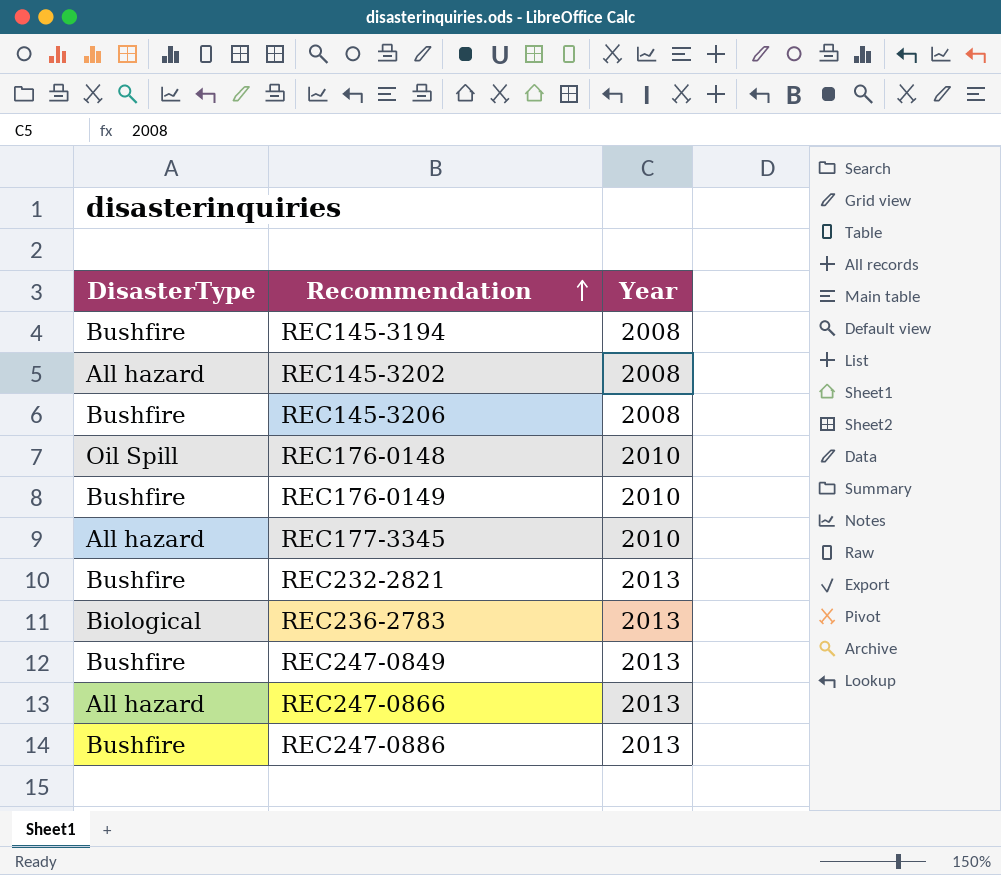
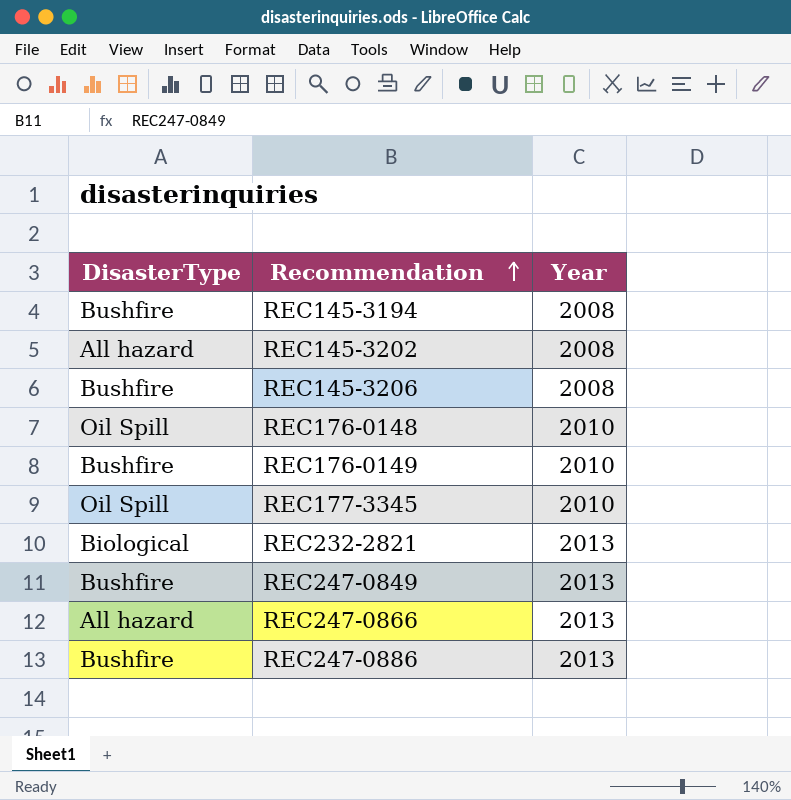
row REC236-2783: Biological | 2013 -> none
REC177-3345 | DisasterType: All hazard -> Oil Spill
REC232-2821 | DisasterType: Bushfire -> Biological

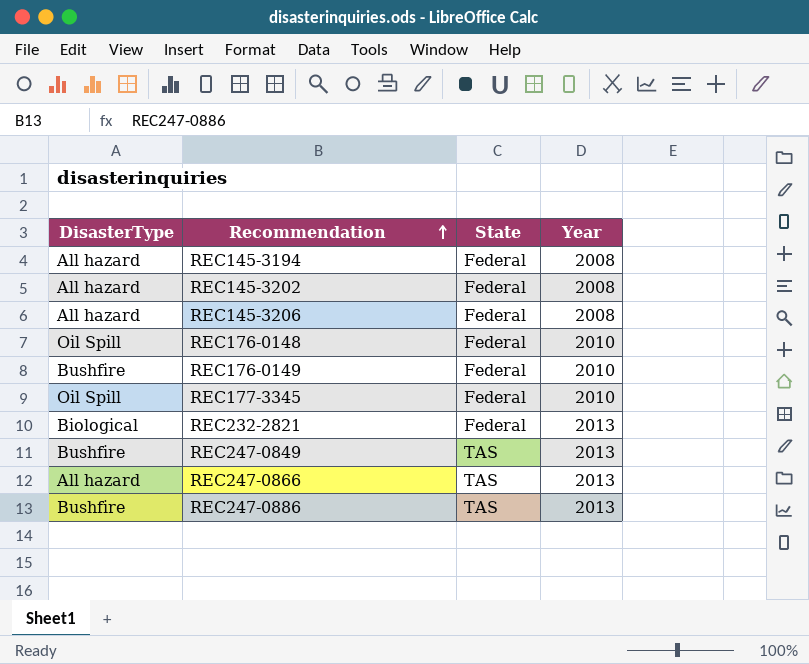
column State | position: none -> 3
REC145-3194 | DisasterType: Bushfire -> All hazard
REC145-3206 | DisasterType: Bushfire -> All hazard

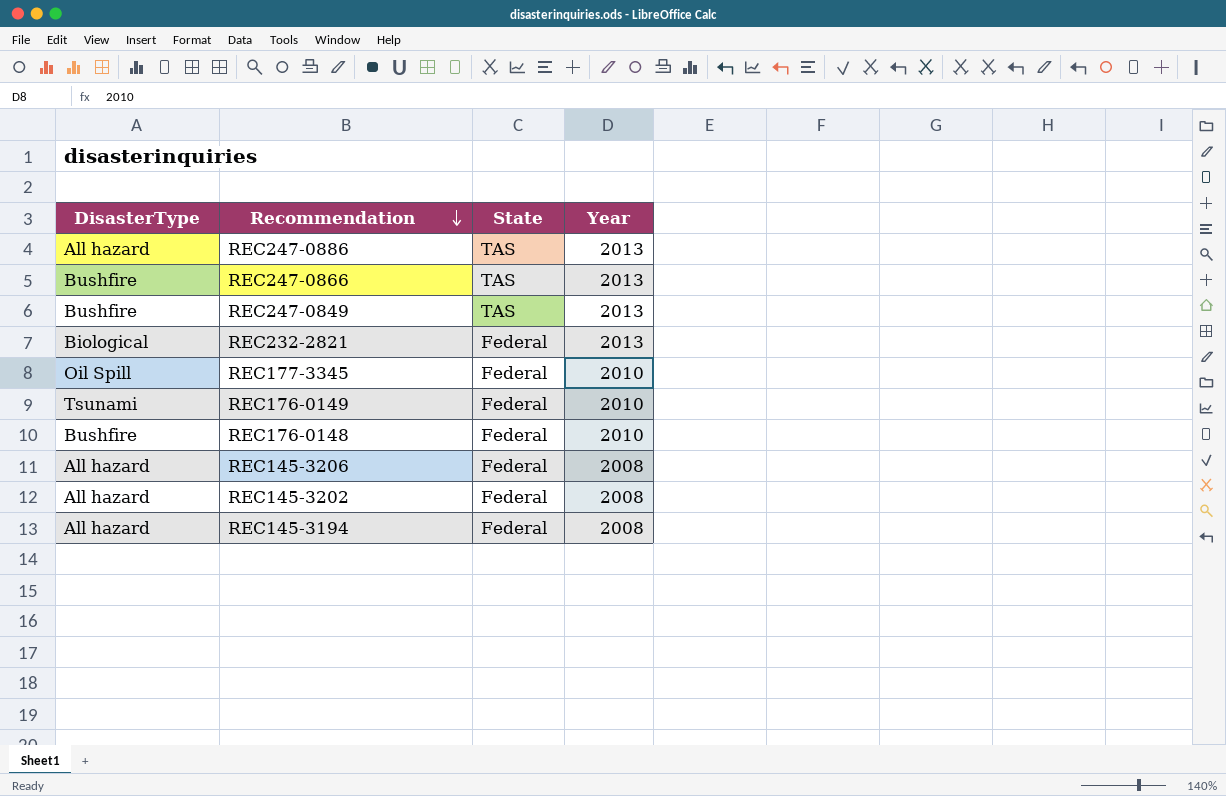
row order: Recommendation ascending -> Recommendation descending
REC247-0886 | DisasterType: Bushfire -> All hazard
REC247-0866 | DisasterType: All hazard -> Bushfire
REC176-0149 | DisasterType: Bushfire -> Tsunami
REC176-0148 | DisasterType: Oil Spill -> Bushfire

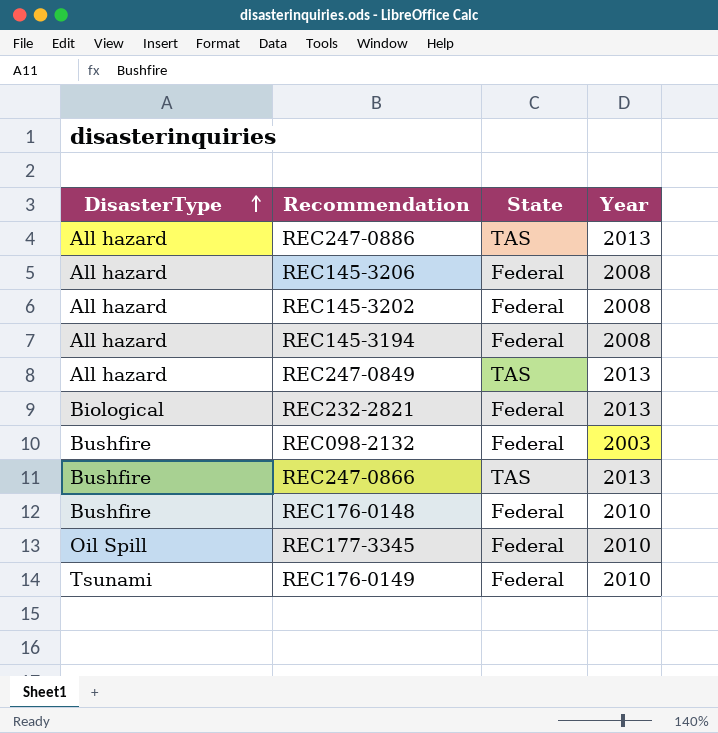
row order: Recommendation descending -> DisasterType ascending
REC247-0849 | DisasterType: Bushfire -> All hazard
row REC098-2132: none -> Bushfire | Federal | 2003

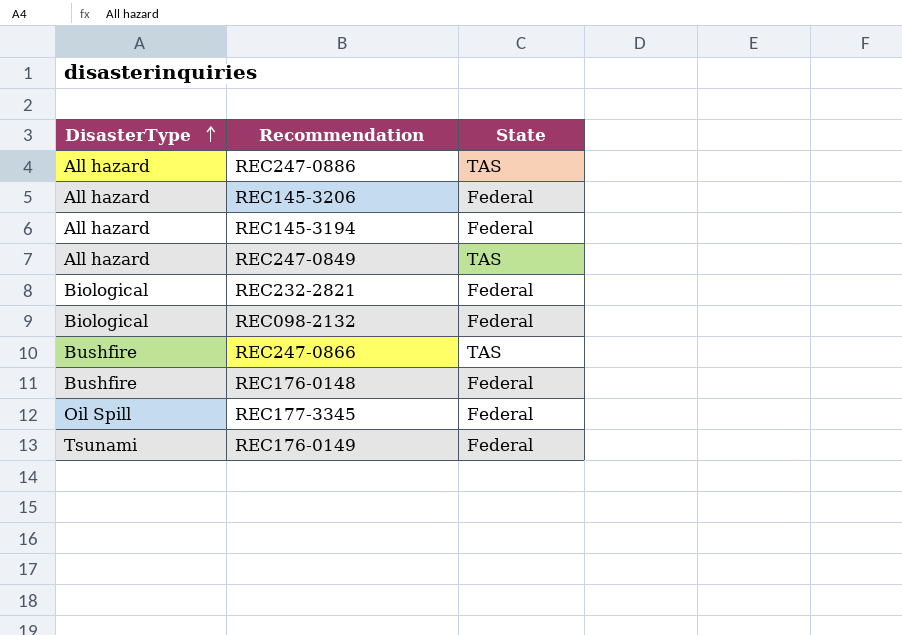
column Year | position: 4 -> none
row REC145-3202: All hazard | Federal | 2008 -> none
REC098-2132 | DisasterType: Bushfire -> Biological

